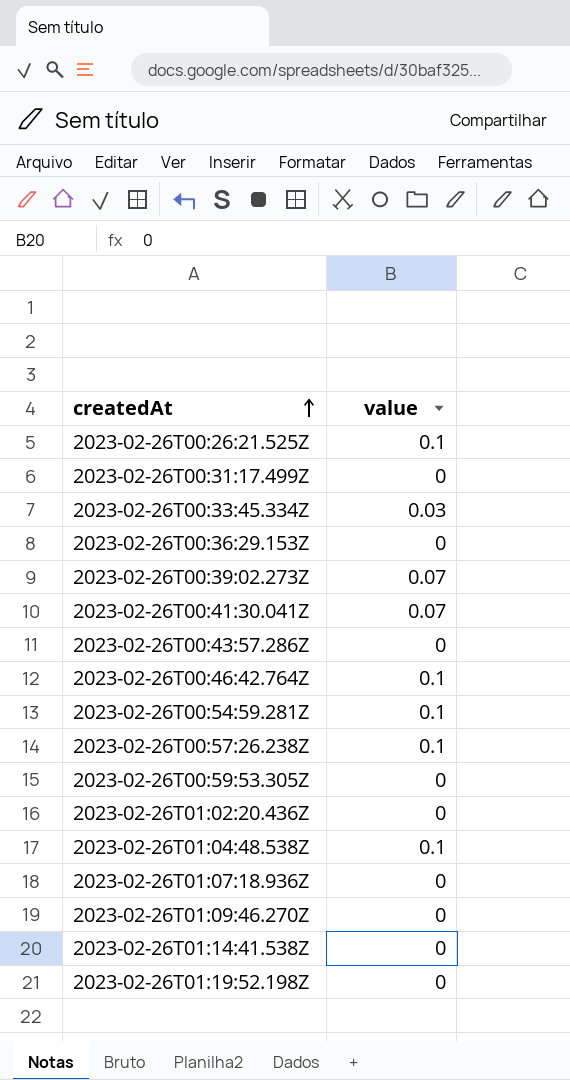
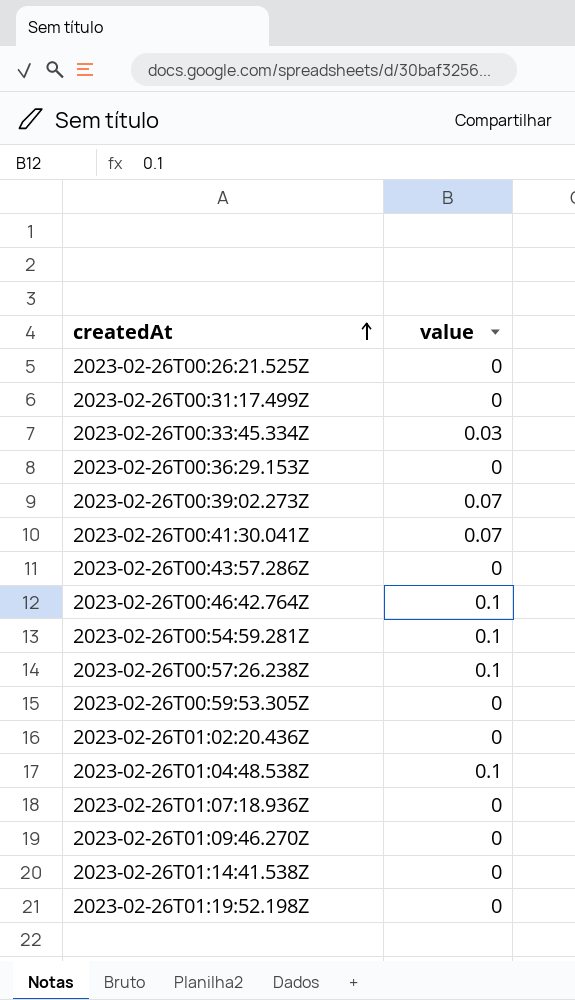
2023-02-26T00:26:21.525Z | value: 0.1 -> 0

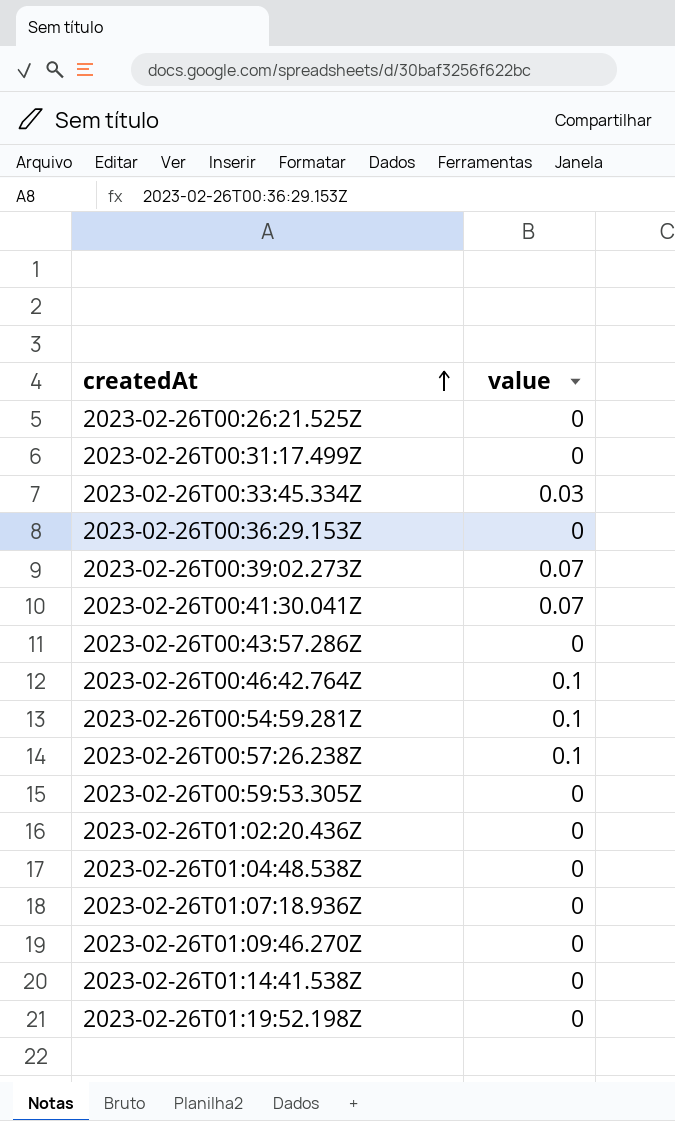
2023-02-26T01:04:48.538Z | value: 0.1 -> 0

